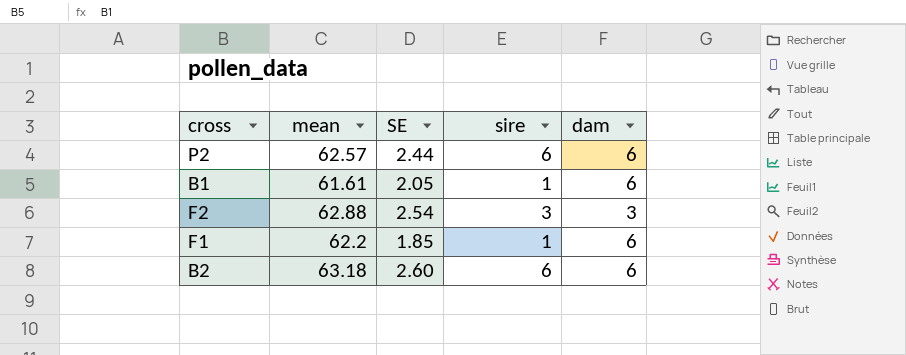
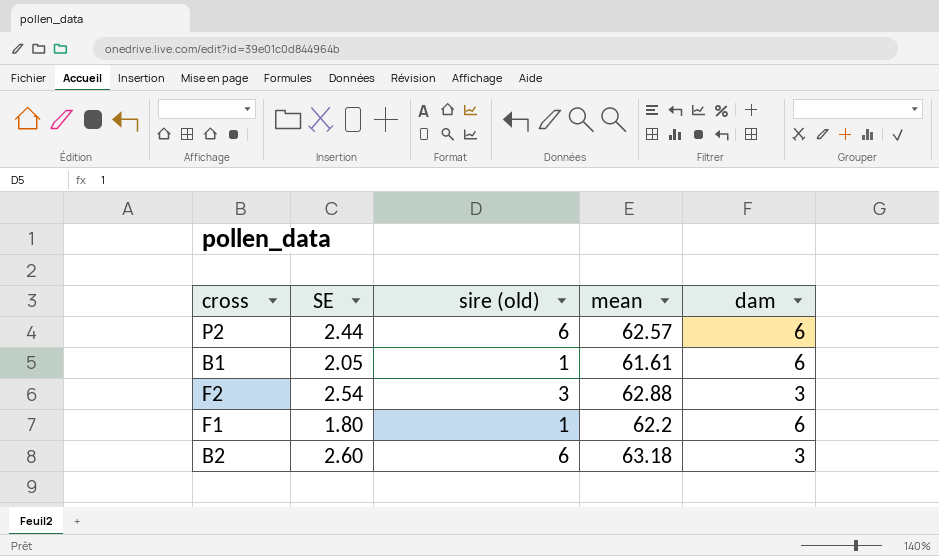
column name: sire -> sire (old)
column mean | position: 2 -> 4
F1 | SE: 1.85 -> 1.80
B2 | dam: 6 -> 3

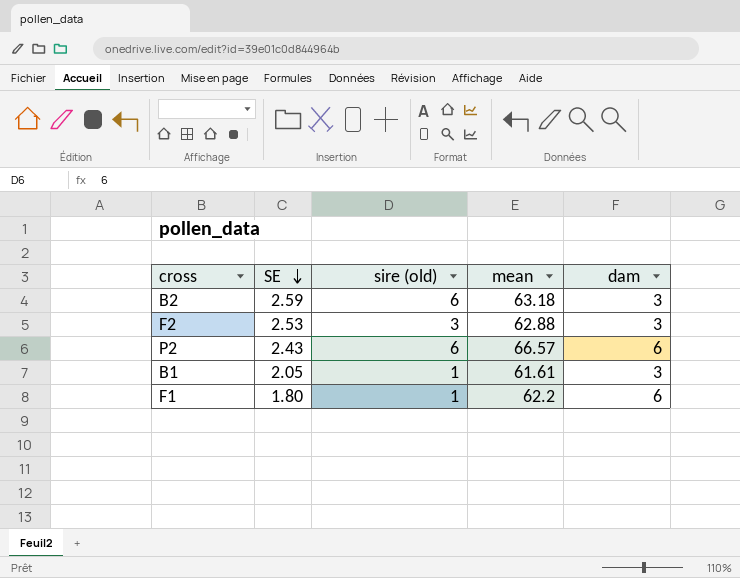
row order: none -> SE descending
B2 | SE: 2.60 -> 2.59
F2 | SE: 2.54 -> 2.53
P2 | SE: 2.44 -> 2.43
P2 | mean: 62.57 -> 66.57
B1 | dam: 6 -> 3

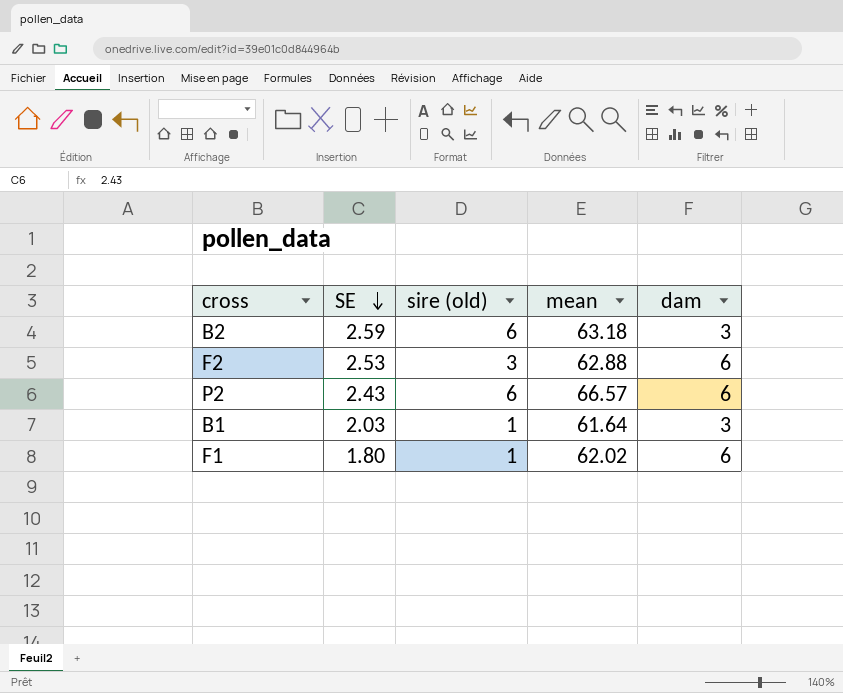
F2 | dam: 3 -> 6
B1 | SE: 2.05 -> 2.03
B1 | mean: 61.61 -> 61.64
F1 | mean: 62.2 -> 62.02

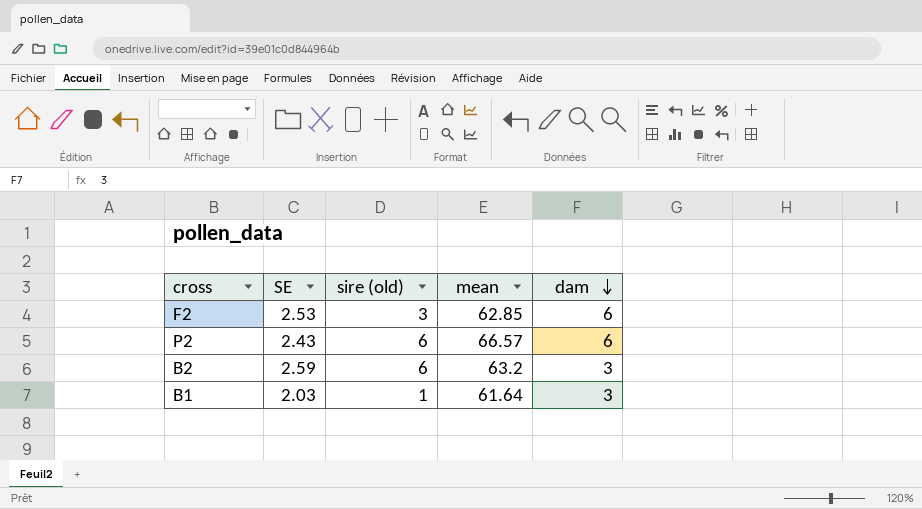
row order: SE descending -> dam descending
row F1: 1.80 | 1 | 62.02 | 6 -> none
F2 | mean: 62.88 -> 62.85
B2 | mean: 63.18 -> 63.2

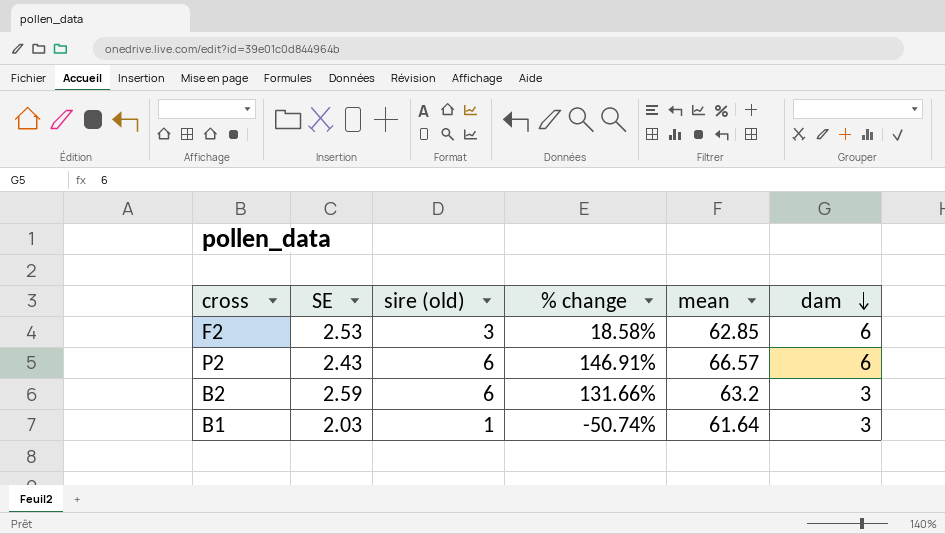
column % change | formula: none -> ([sire (old)] - [SE]) / [SE]

